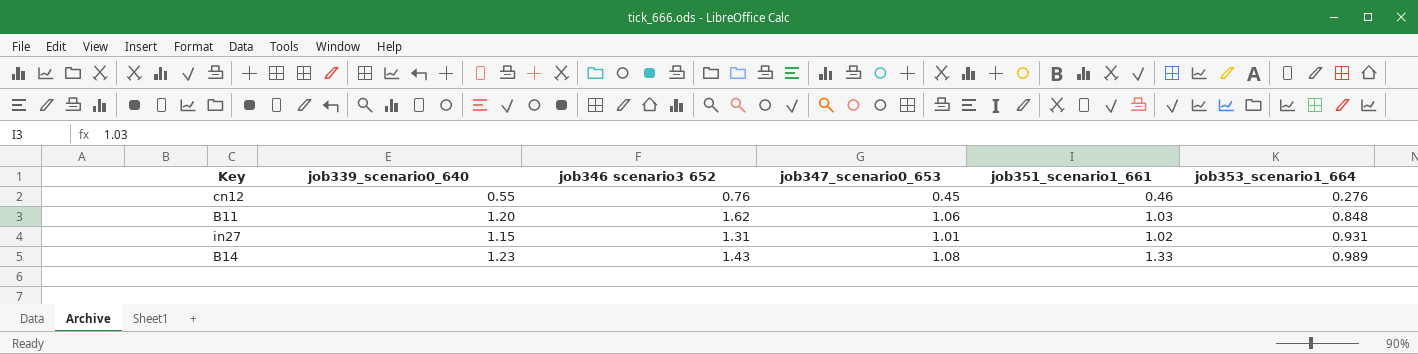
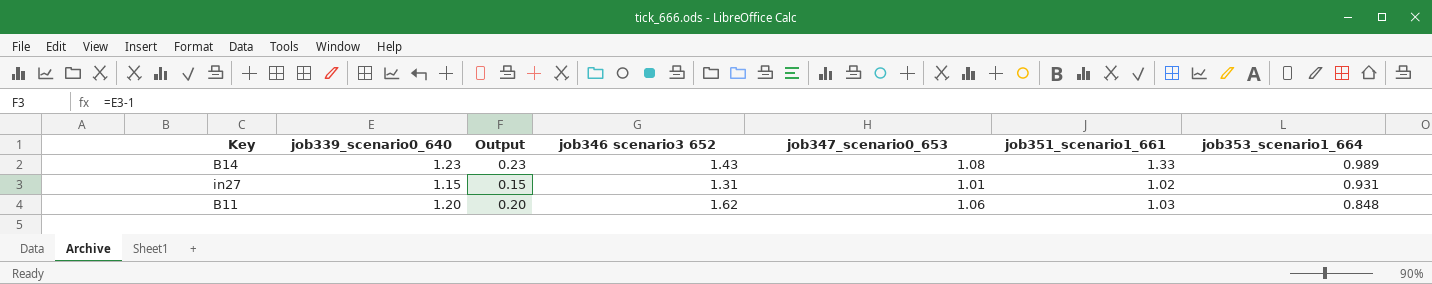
row order: job353_scenario1_664 ascending -> job353_scenario1_664 descending
column Output | formula: none -> [job339_scenario0_640] - 1
row cn12: 0.55 | 0.76 | 0.45 | 0.46 | 0.276 -> none

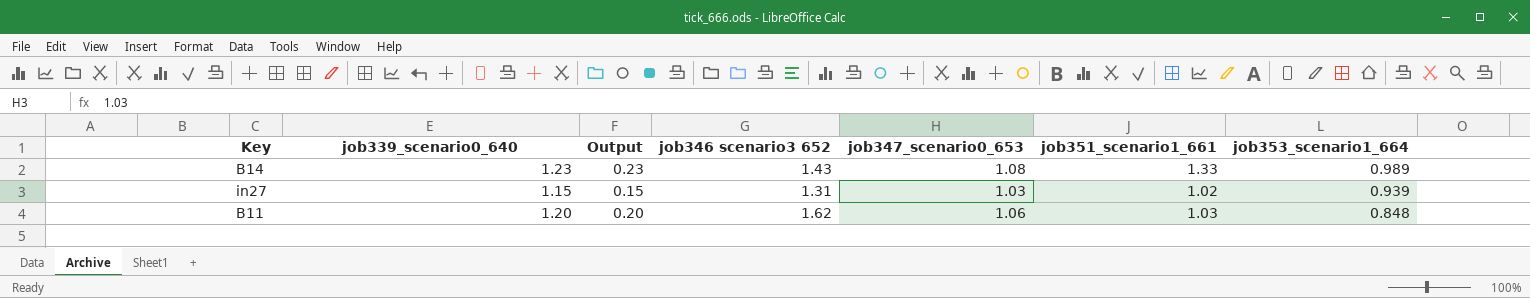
in27 | job347_scenario0_653: 1.01 -> 1.03
in27 | job353_scenario1_664: 0.931 -> 0.939

